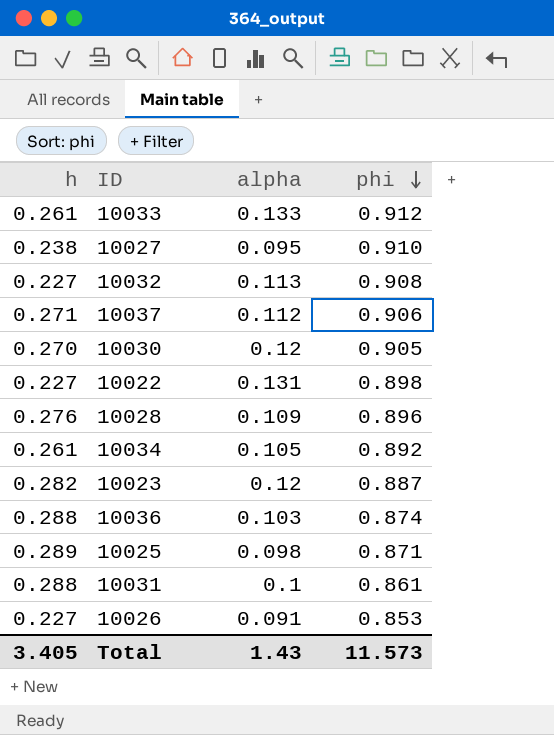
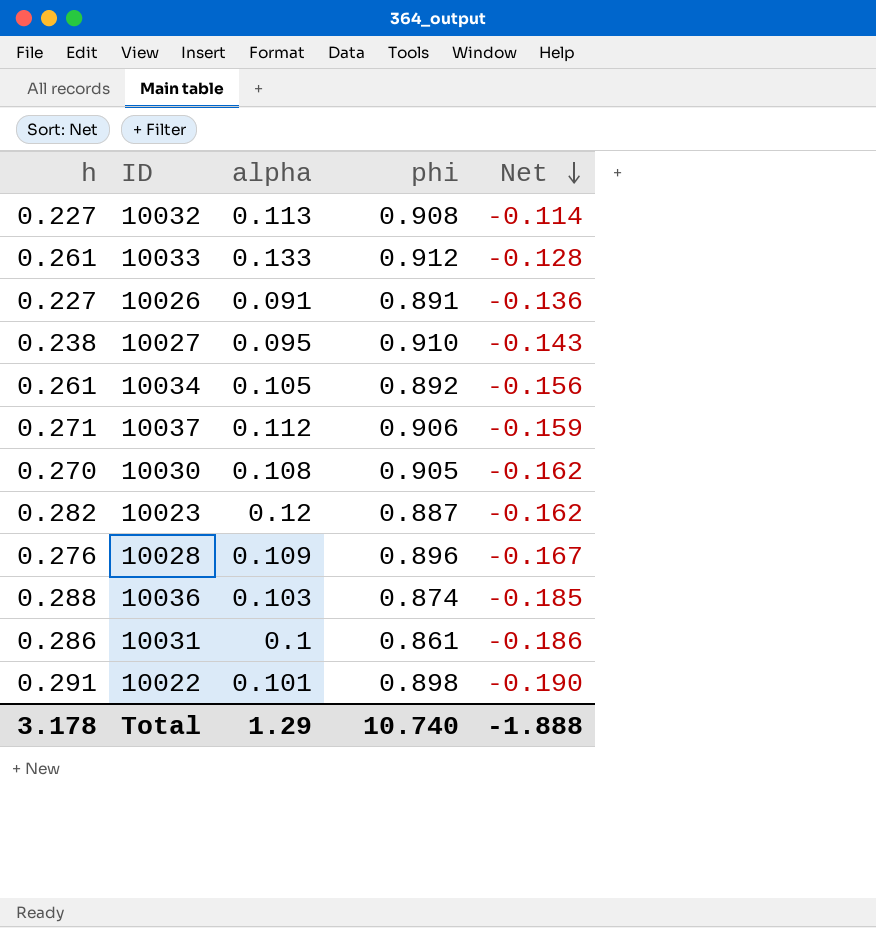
row order: phi descending -> Net descending
column Net | formula: none -> [alpha] - [h]
row 10025: 0.289 | 0.098 | 0.871 -> none
10026 | phi: 0.853 -> 0.891
10030 | alpha: 0.12 -> 0.108
10031 | h: 0.288 -> 0.286
10022 | h: 0.227 -> 0.291
10022 | alpha: 0.131 -> 0.101
Total | h: 3.405 -> 3.178
Total | alpha: 1.43 -> 1.29
Total | phi: 11.573 -> 10.740

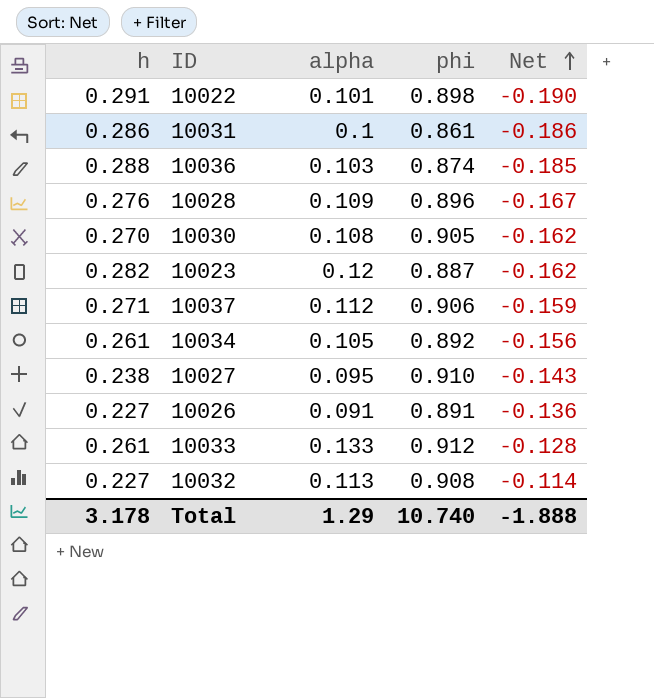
row order: Net descending -> Net ascending

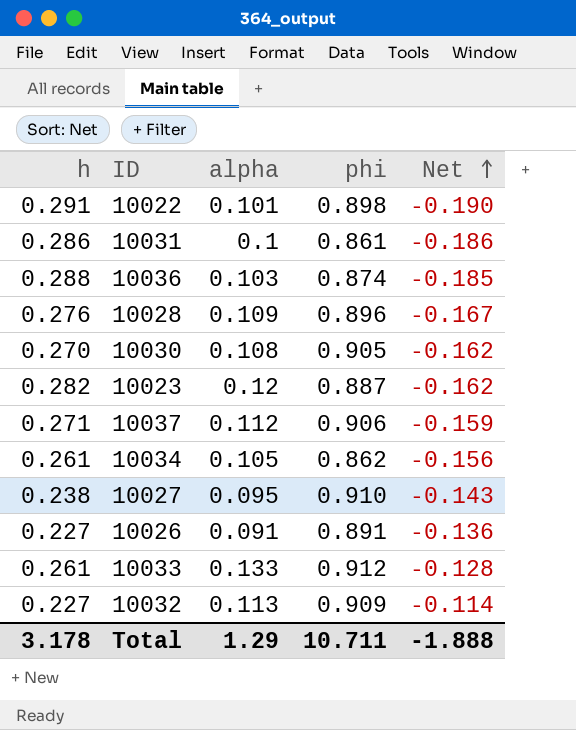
10034 | phi: 0.892 -> 0.862
10032 | phi: 0.908 -> 0.909
Total | phi: 10.740 -> 10.711

